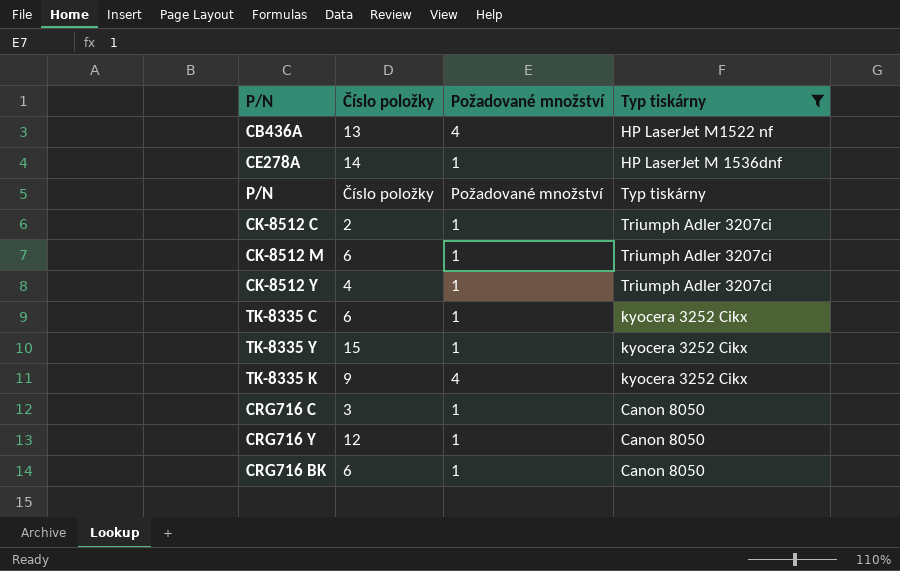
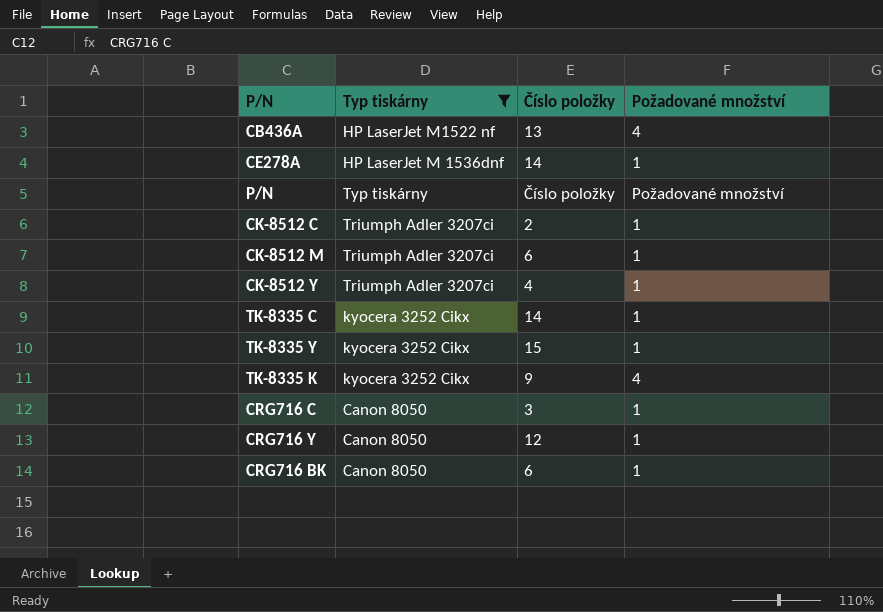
column Typ tiskárny | position: 4 -> 2
TK-8335 C | Číslo položky: 6 -> 14

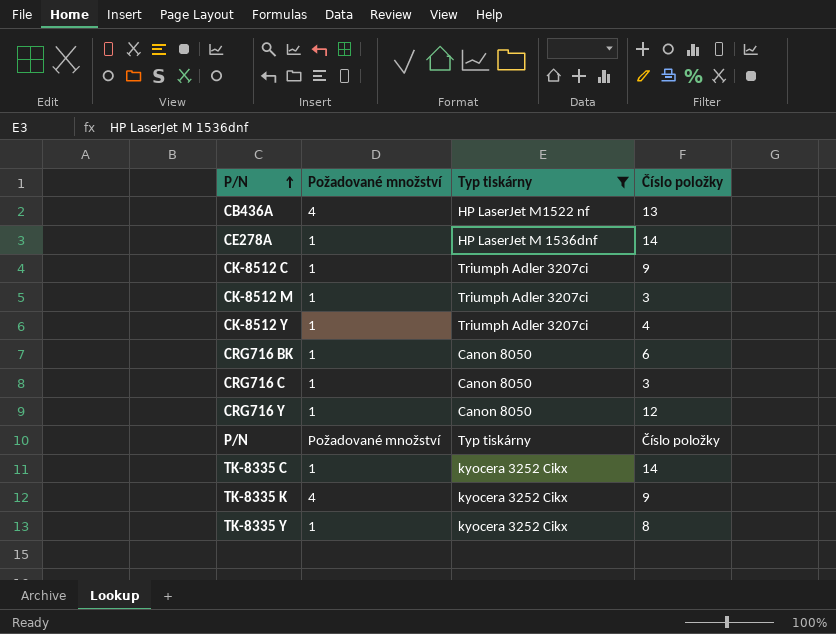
row order: none -> P/N ascending
column Požadované množství | position: 4 -> 2
CK-8512 C | Číslo položky: 2 -> 9
CK-8512 M | Číslo položky: 6 -> 3
TK-8335 Y | Číslo položky: 15 -> 8

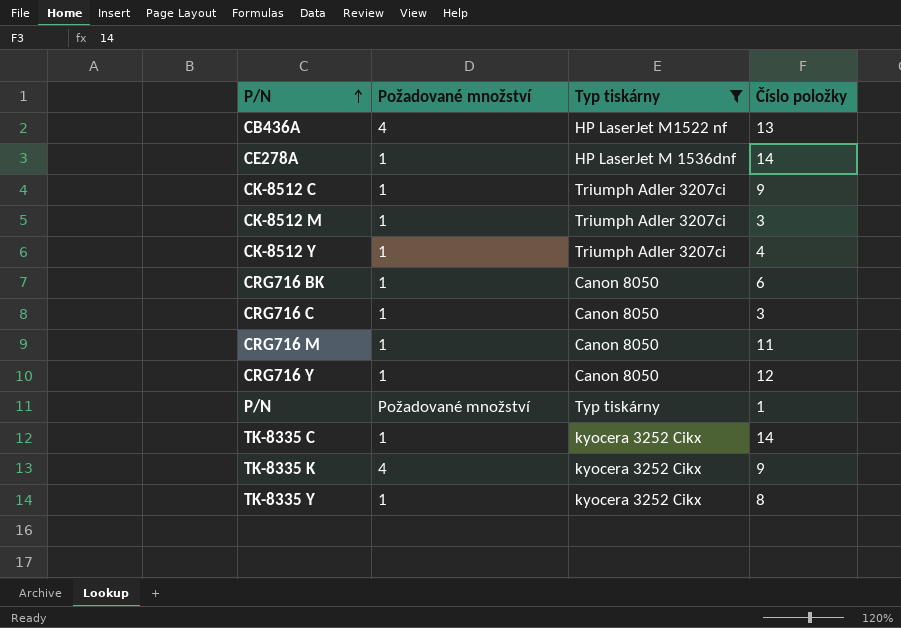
row CRG716 M: none -> 1 | Canon 8050 | 11
P/N | Číslo položky: Číslo položky -> 1

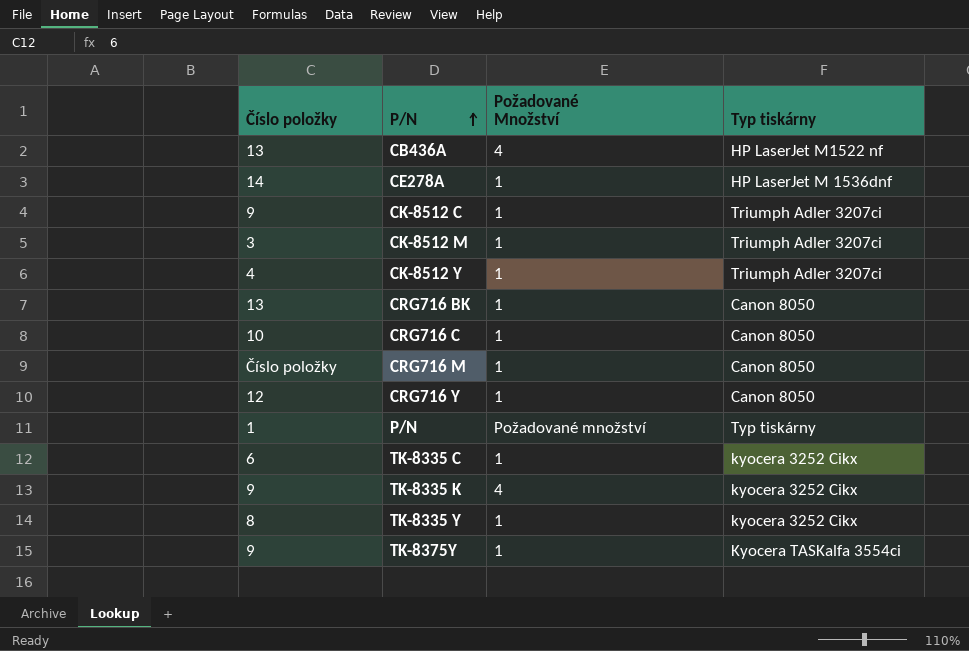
filter: Typ tiskárny != Kyocera TASKalfa 3554ci -> none
column Číslo položky | position: 4 -> 1
column name: Požadované množství -> Požadované Množství
CRG716 BK | Číslo položky: 6 -> 13
CRG716 C | Číslo položky: 3 -> 10
CRG716 M | Číslo položky: 11 -> Číslo položky
TK-8335 C | Číslo položky: 14 -> 6

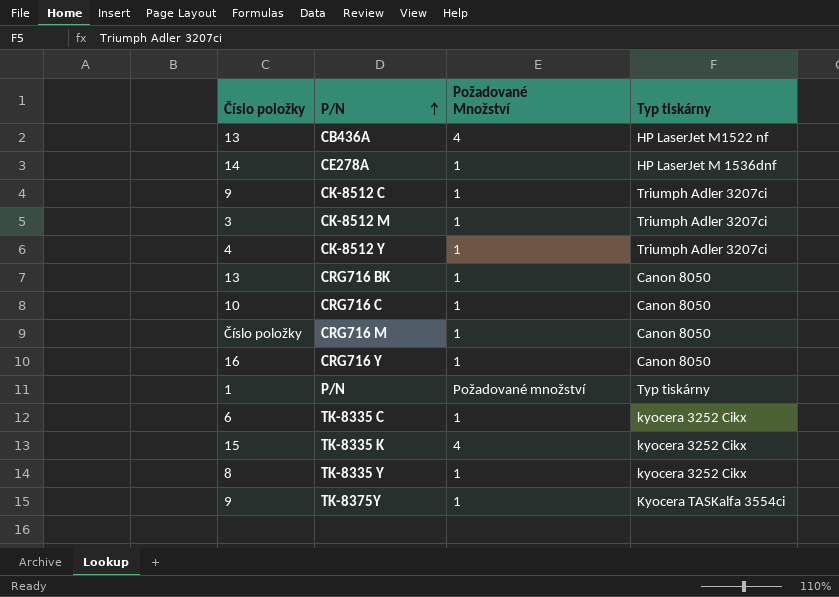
CRG716 Y | Číslo položky: 12 -> 16
TK-8335 K | Číslo položky: 9 -> 15

